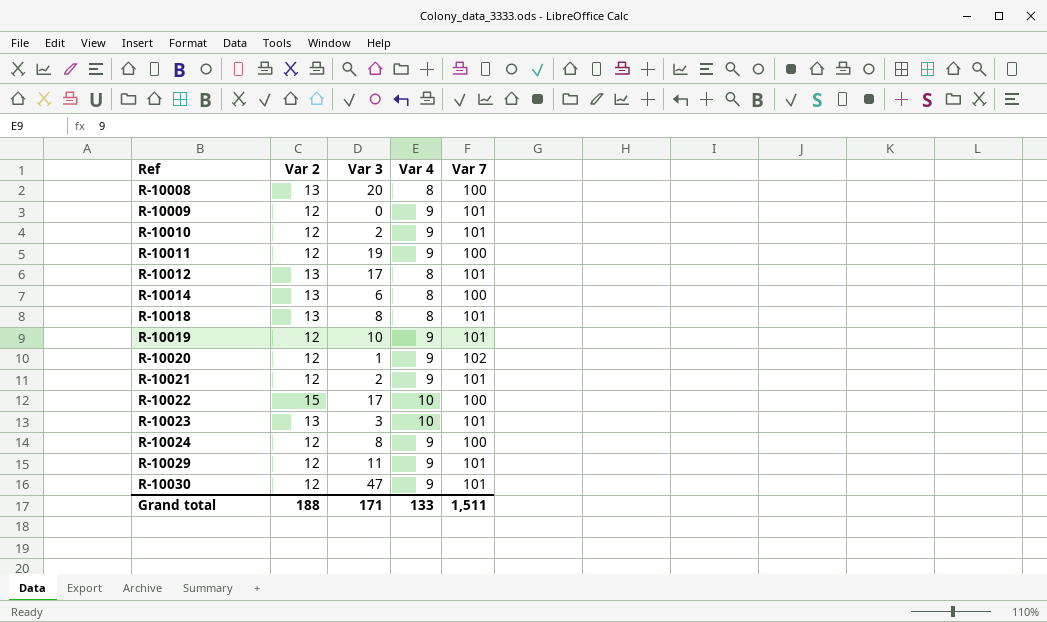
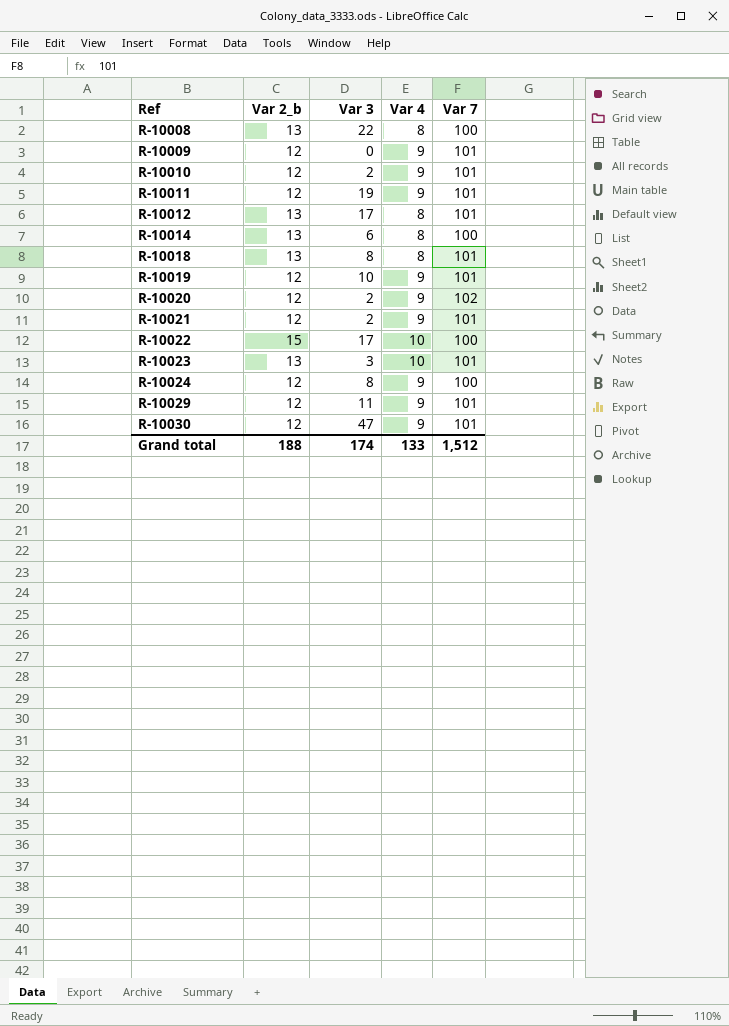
column name: Var 2 -> Var 2_b
R-10008 | Var 3: 20 -> 22
R-10011 | Var 7: 100 -> 101
R-10020 | Var 3: 1 -> 2
Grand total | Var 3: 171 -> 174
Grand total | Var 7: 1,511 -> 1,512

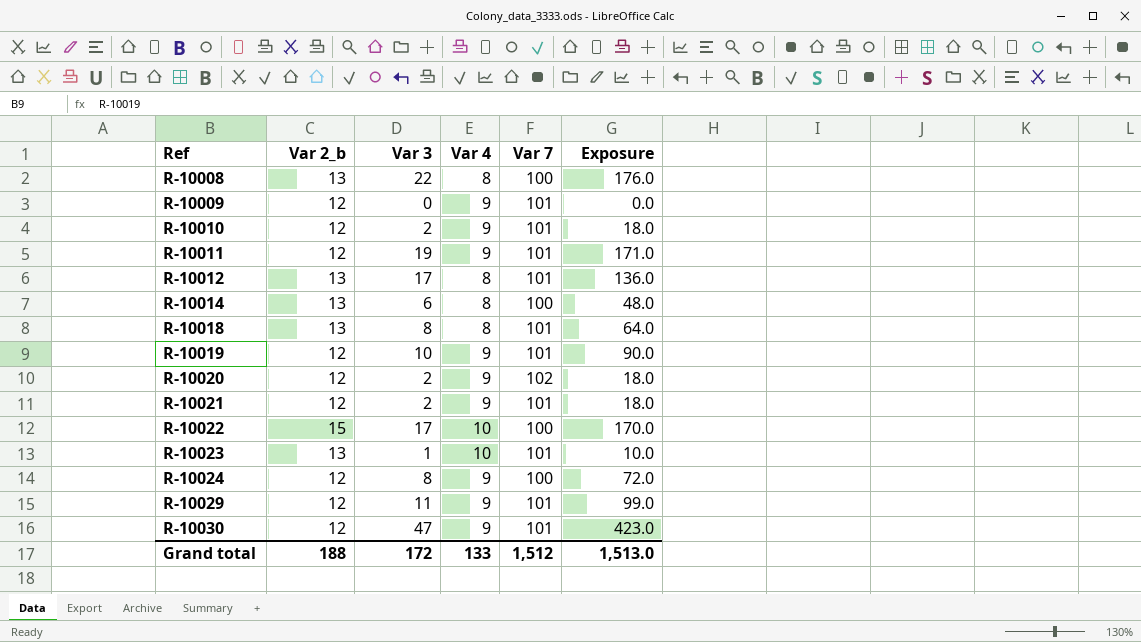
column Exposure | formula: none -> [Var 3] * [Var 4]
R-10023 | Var 3: 3 -> 1
Grand total | Var 3: 174 -> 172

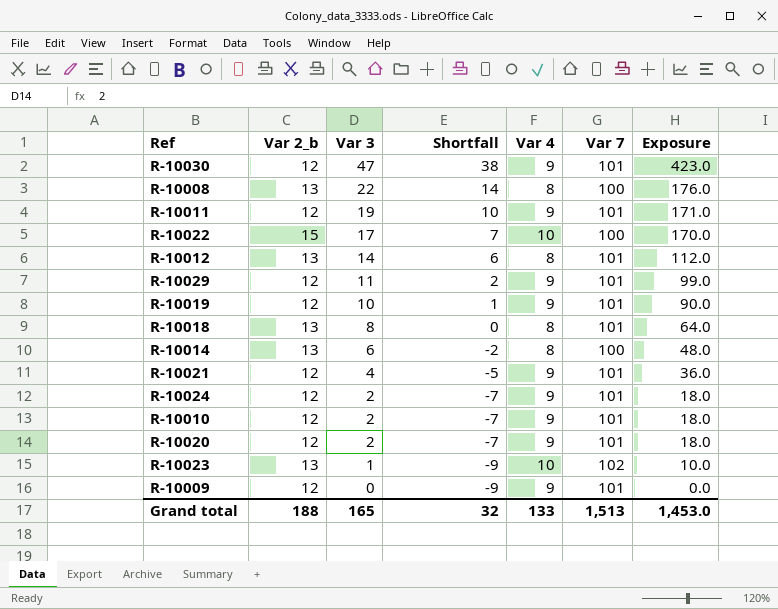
row order: Ref ascending -> Var 3 descending
column Shortfall | formula: none -> [Var 3] - [Var 4]
R-10012 | Var 3: 17 -> 14
R-10012 | Exposure: 136.0 -> 112.0
R-10021 | Var 3: 2 -> 4
R-10021 | Exposure: 18.0 -> 36.0
R-10024 | Var 3: 8 -> 2
R-10024 | Var 7: 100 -> 101
R-10024 | Exposure: 72.0 -> 18.0
R-10020 | Var 7: 102 -> 101
R-10023 | Var 7: 101 -> 102
Grand total | Var 3: 172 -> 165
Grand total | Var 7: 1,512 -> 1,513
Grand total | Exposure: 1,513.0 -> 1,453.0

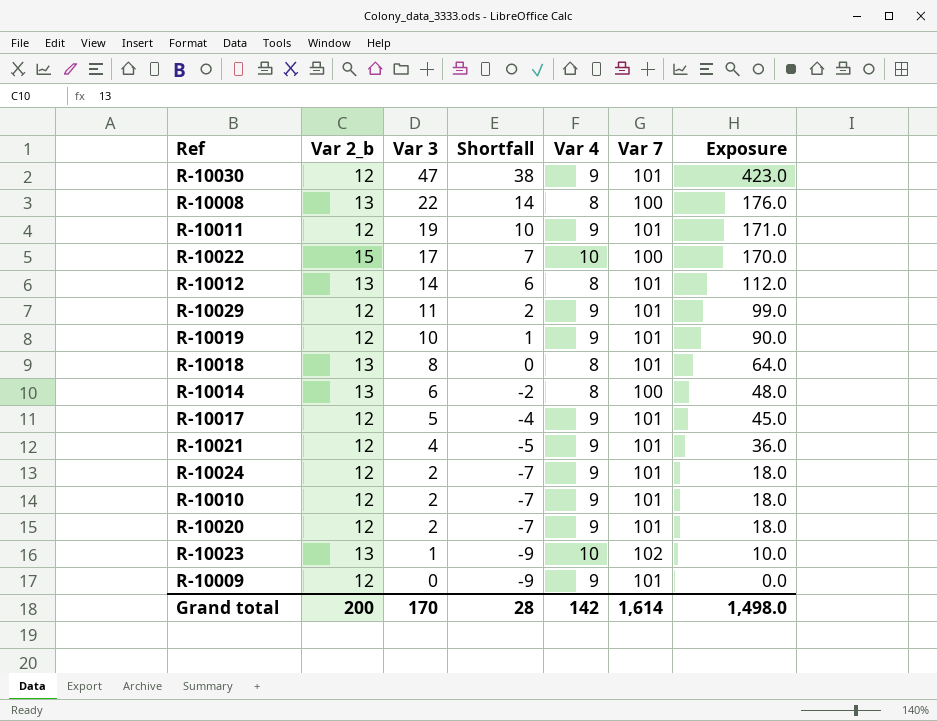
row R-10017: none -> 12 | 5 | -4 | 9 | 101 | 45.0
Grand total | Var 2_b: 188 -> 200
Grand total | Var 3: 165 -> 170
Grand total | Shortfall: 32 -> 28
Grand total | Var 4: 133 -> 142
Grand total | Var 7: 1,513 -> 1,614
Grand total | Exposure: 1,453.0 -> 1,498.0

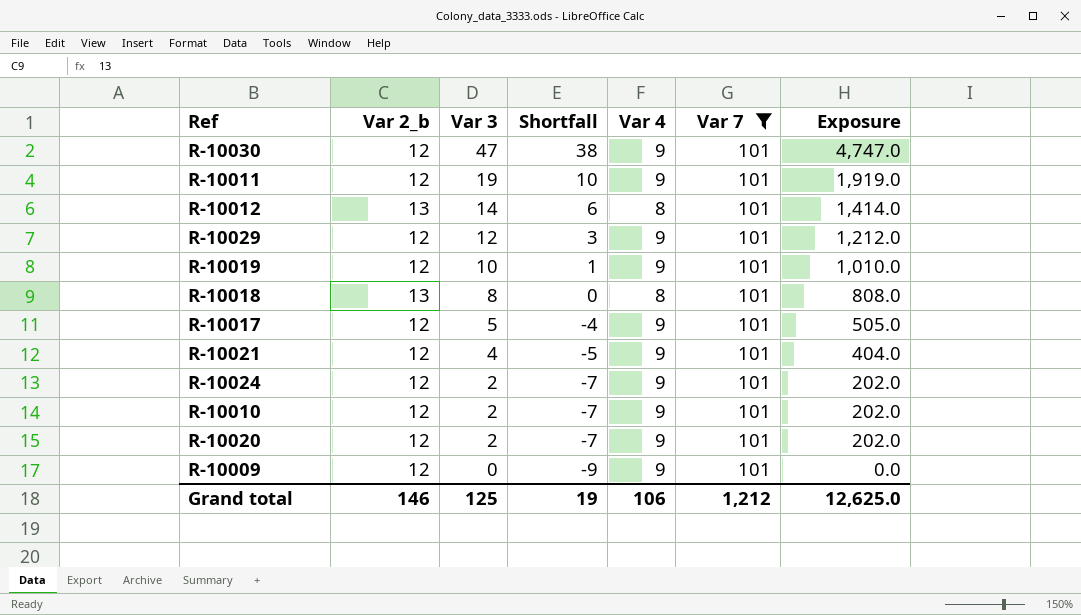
filter: none -> Var 7 = 101
column Exposure | formula: [Var 3] * [Var 4] -> [Var 3] * [Var 7]
R-10029 | Var 3: 11 -> 12
R-10029 | Shortfall: 2 -> 3
Grand total | Var 2_b: 200 -> 146
Grand total | Var 3: 170 -> 125
Grand total | Shortfall: 28 -> 19
Grand total | Var 4: 142 -> 106
Grand total | Var 7: 1,614 -> 1,212
Grand total | Exposure: 1,498.0 -> 12,625.0

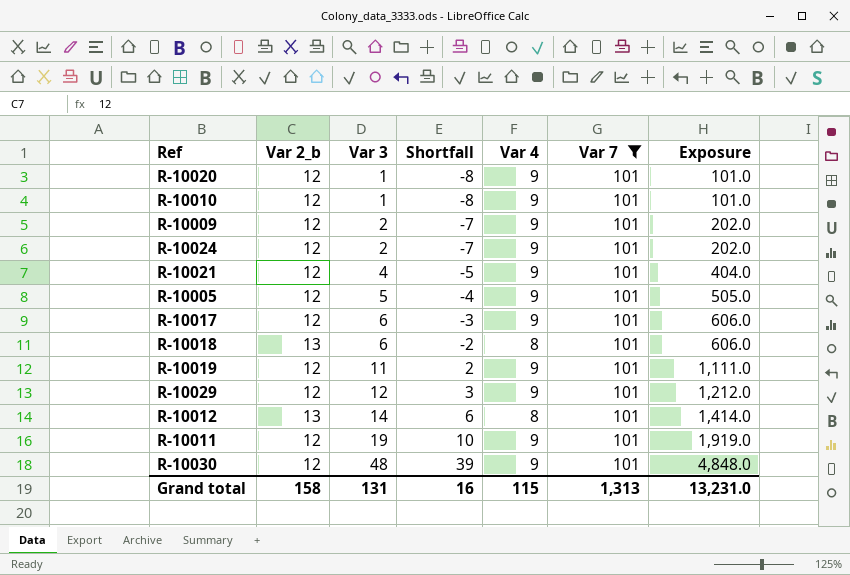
row order: Var 3 descending -> Var 3 ascending
R-10020 | Var 3: 2 -> 1
R-10020 | Shortfall: -7 -> -8
R-10020 | Exposure: 202.0 -> 101.0
R-10010 | Var 3: 2 -> 1
R-10010 | Shortfall: -7 -> -8
R-10010 | Exposure: 202.0 -> 101.0
R-10009 | Var 3: 0 -> 2
R-10009 | Shortfall: -9 -> -7
R-10009 | Exposure: 0.0 -> 202.0
row R-10005: none -> 12 | 5 | -4 | 9 | 101 | 505.0
R-10017 | Var 3: 5 -> 6
R-10017 | Shortfall: -4 -> -3
R-10017 | Exposure: 505.0 -> 606.0
R-10018 | Var 3: 8 -> 6
R-10018 | Shortfall: 0 -> -2
R-10018 | Exposure: 808.0 -> 606.0
R-10019 | Var 3: 10 -> 11
R-10019 | Shortfall: 1 -> 2
R-10019 | Exposure: 1,010.0 -> 1,111.0
R-10030 | Var 3: 47 -> 48
R-10030 | Shortfall: 38 -> 39
R-10030 | Exposure: 4,747.0 -> 4,848.0
Grand total | Var 2_b: 146 -> 158
Grand total | Var 3: 125 -> 131
Grand total | Shortfall: 19 -> 16
Grand total | Var 4: 106 -> 115
Grand total | Var 7: 1,212 -> 1,313
Grand total | Exposure: 12,625.0 -> 13,231.0

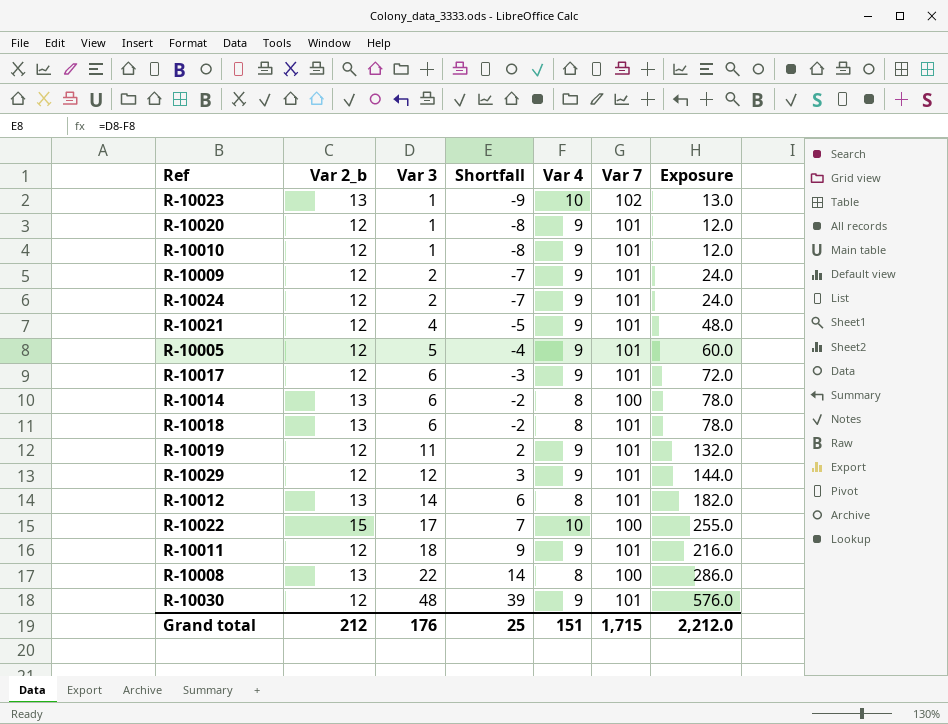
filter: Var 7 = 101 -> none
column Exposure | formula: [Var 3] * [Var 7] -> [Var 2_b] * [Var 3]
R-10011 | Var 3: 19 -> 18
R-10011 | Shortfall: 10 -> 9
Grand total | Var 2_b: 158 -> 212
Grand total | Var 3: 131 -> 176
Grand total | Shortfall: 16 -> 25
Grand total | Var 4: 115 -> 151
Grand total | Var 7: 1,313 -> 1,715
Grand total | Exposure: 13,231.0 -> 2,212.0

